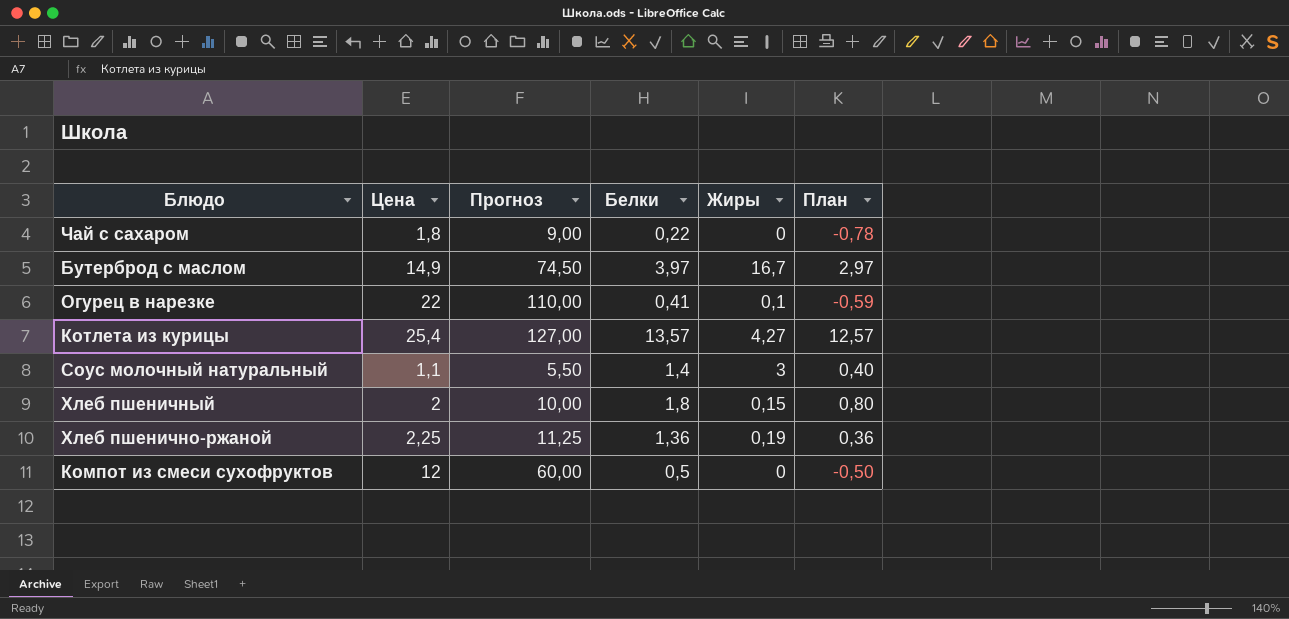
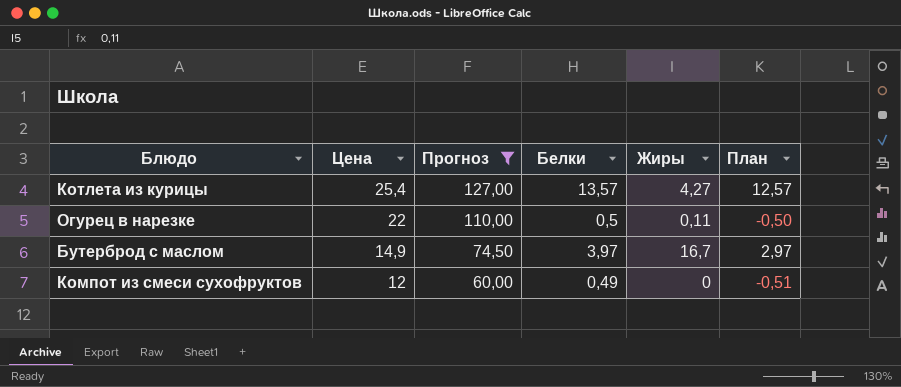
filter: none -> Прогноз >= 60,00
row order: none -> Цена descending
Огурец в нарезке | Белки: 0,41 -> 0,5
Огурец в нарезке | Жиры: 0,1 -> 0,11
Огурец в нарезке | План: -0,59 -> -0,50
Компот из смеси сухофруктов | Белки: 0,5 -> 0,49
Компот из смеси сухофруктов | План: -0,50 -> -0,51

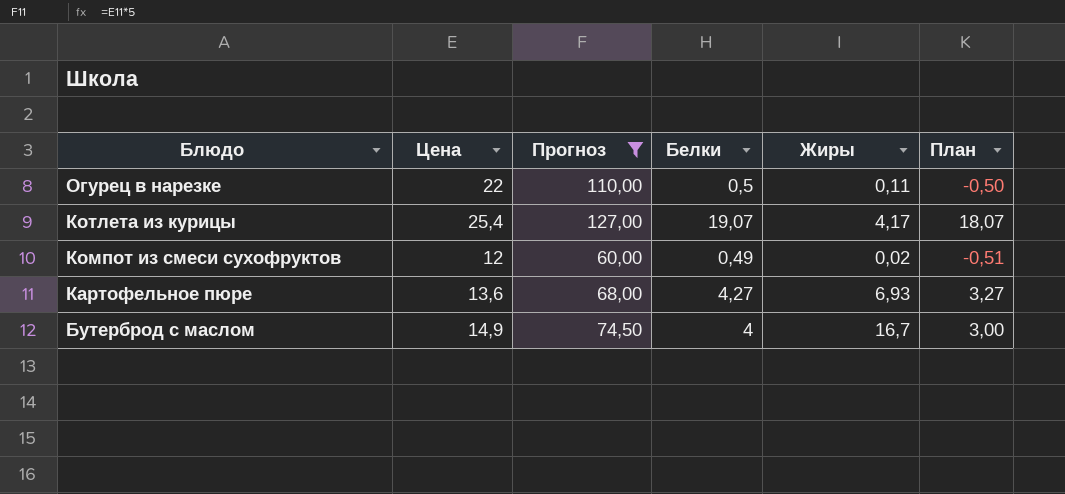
row order: Цена descending -> Блюдо descending
Котлета из курицы | Белки: 13,57 -> 19,07
Котлета из курицы | Жиры: 4,27 -> 4,17
Котлета из курицы | План: 12,57 -> 18,07
Компот из смеси сухофруктов | Жиры: 0 -> 0,02
row Картофельное пюре: none -> 13,6 | 68,00 | 4,27 | 6,93 | 3,27
Бутерброд с маслом | Белки: 3,97 -> 4
Бутерброд с маслом | План: 2,97 -> 3,00

